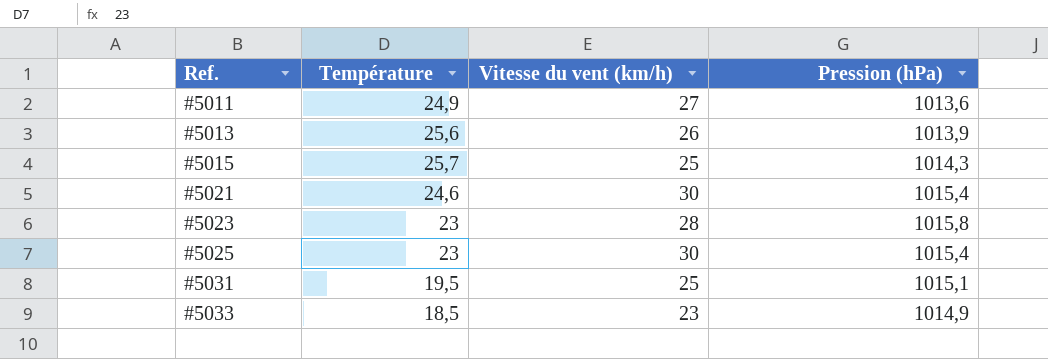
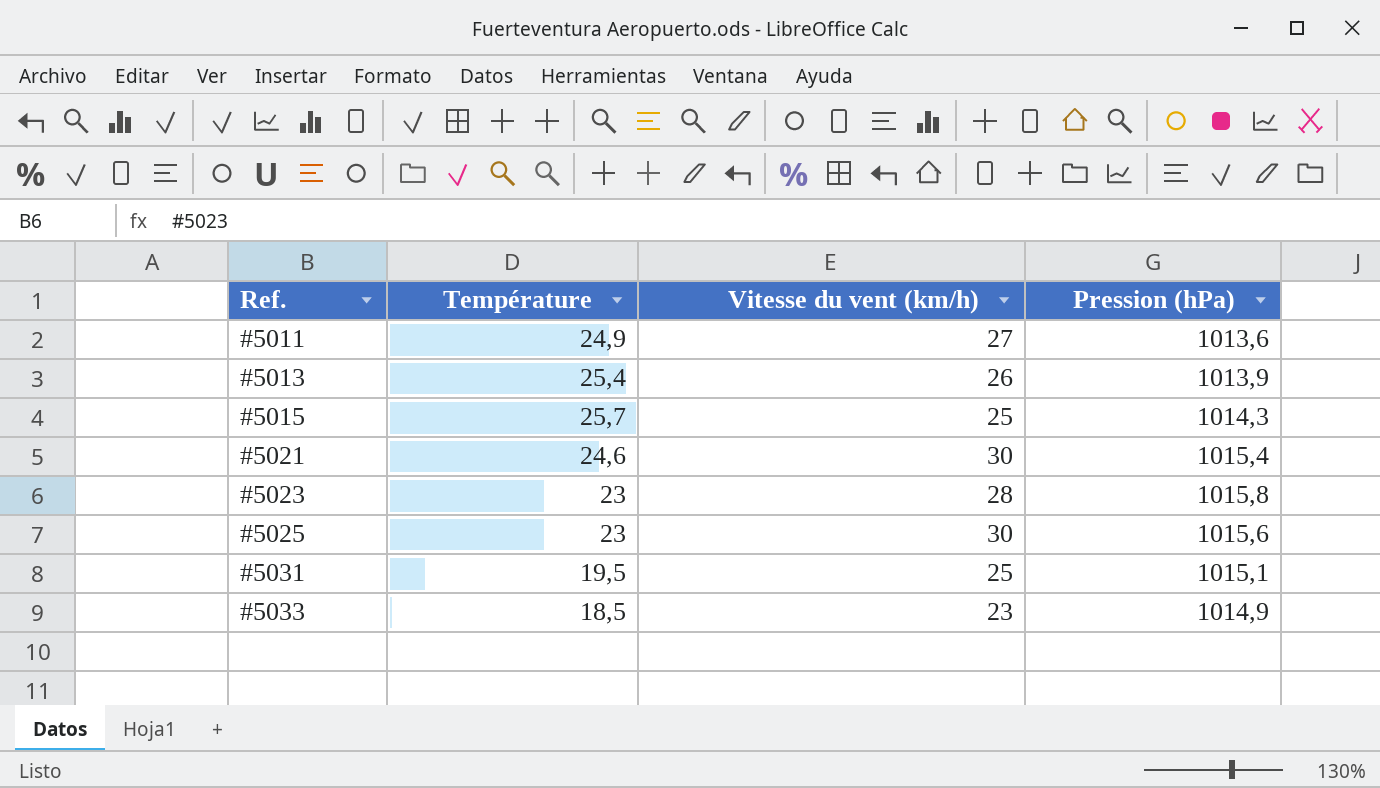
#5013 | Température: 25,6 -> 25,4
#5025 | Pression (hPa): 1015,4 -> 1015,6

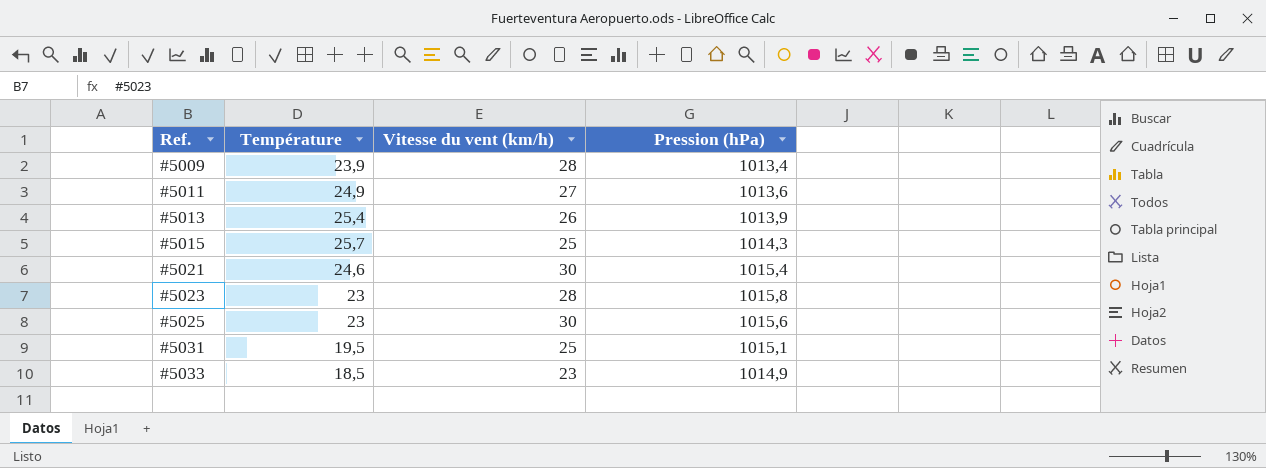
row #5009: none -> 23,9 | 28 | 1013,4

